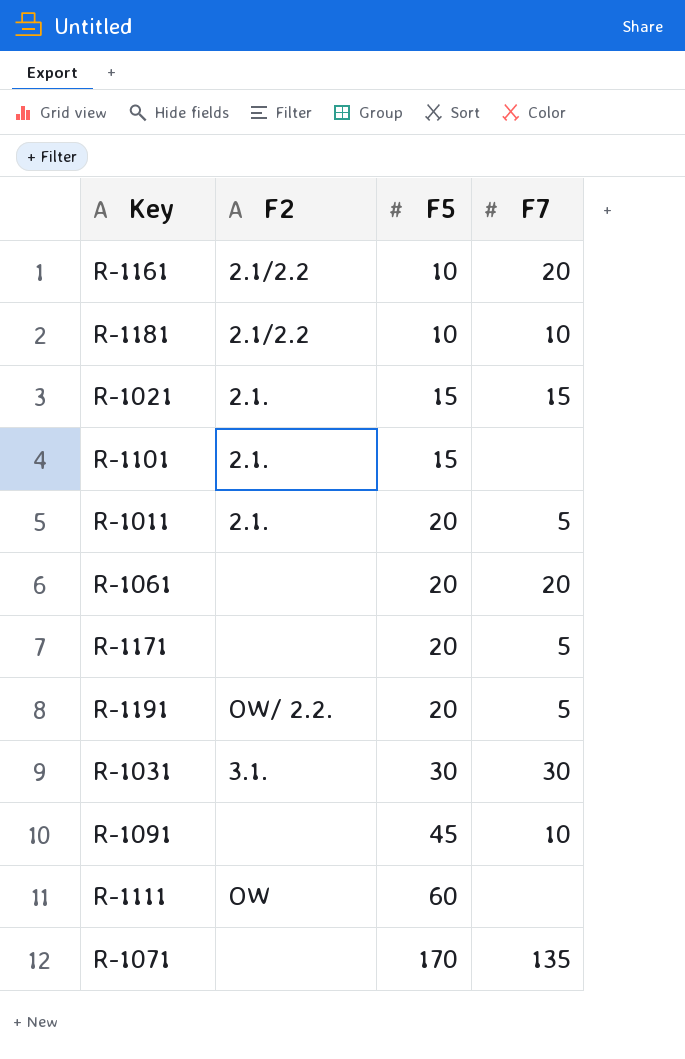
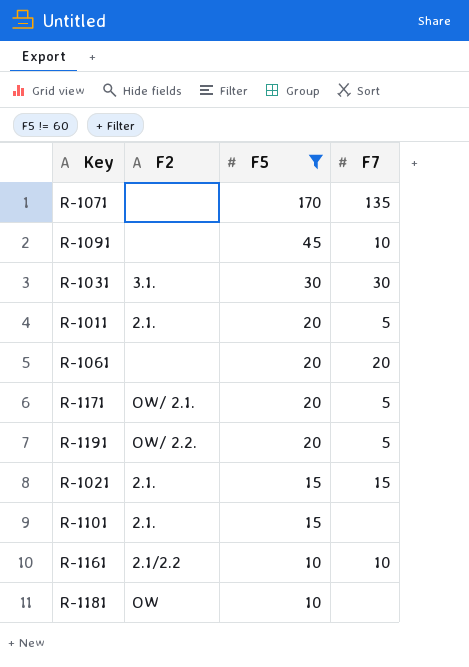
filter: none -> F5 != 60
row order: F5 ascending -> F5 descending
R-1171 | F2: none -> OW/ 2.1.
R-1161 | F7: 20 -> 10
R-1181 | F2: 2.1/2.2 -> OW
R-1181 | F7: 10 -> none

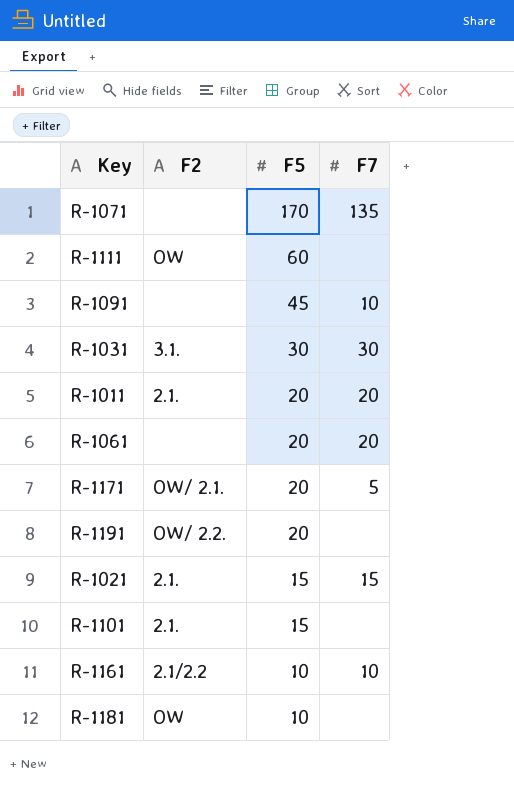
filter: F5 != 60 -> none
R-1011 | F7: 5 -> 20
R-1191 | F7: 5 -> none

